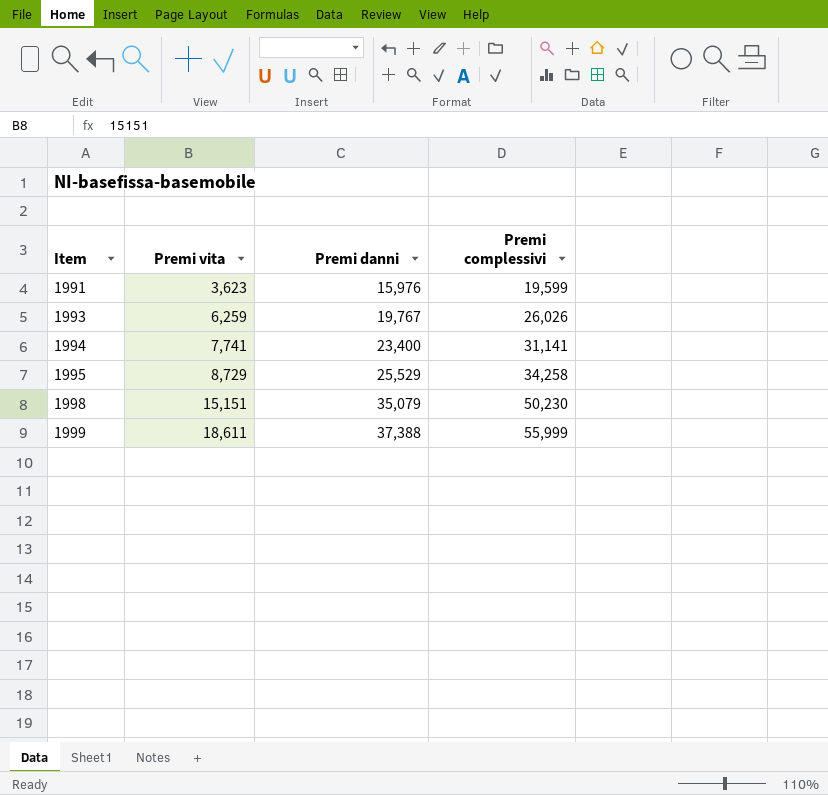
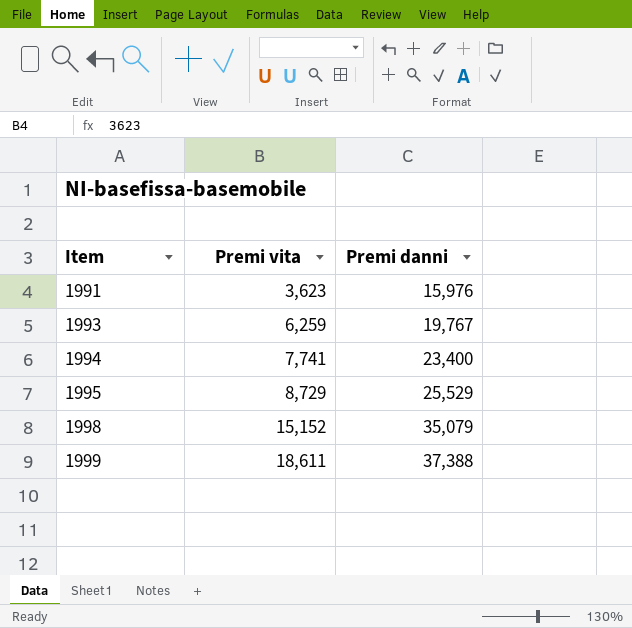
column Premi complessivi | formula: [Premi vita] + [Premi danni] -> none
1998 | Premi vita: 15,151 -> 15,152

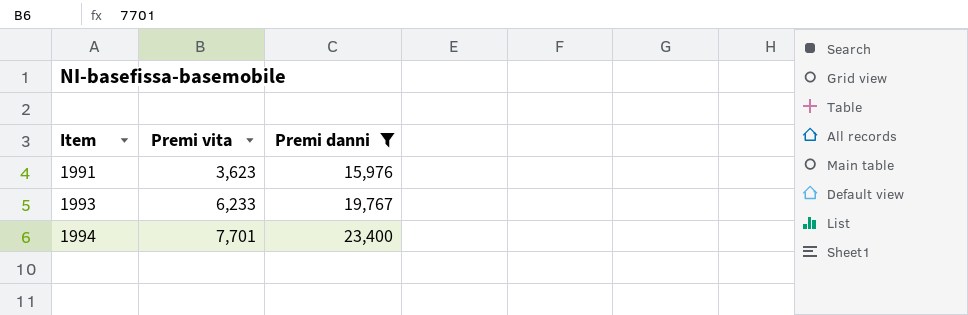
filter: none -> Premi danni <= 23,400
1993 | Premi vita: 6,259 -> 6,233
1994 | Premi vita: 7,741 -> 7,701

